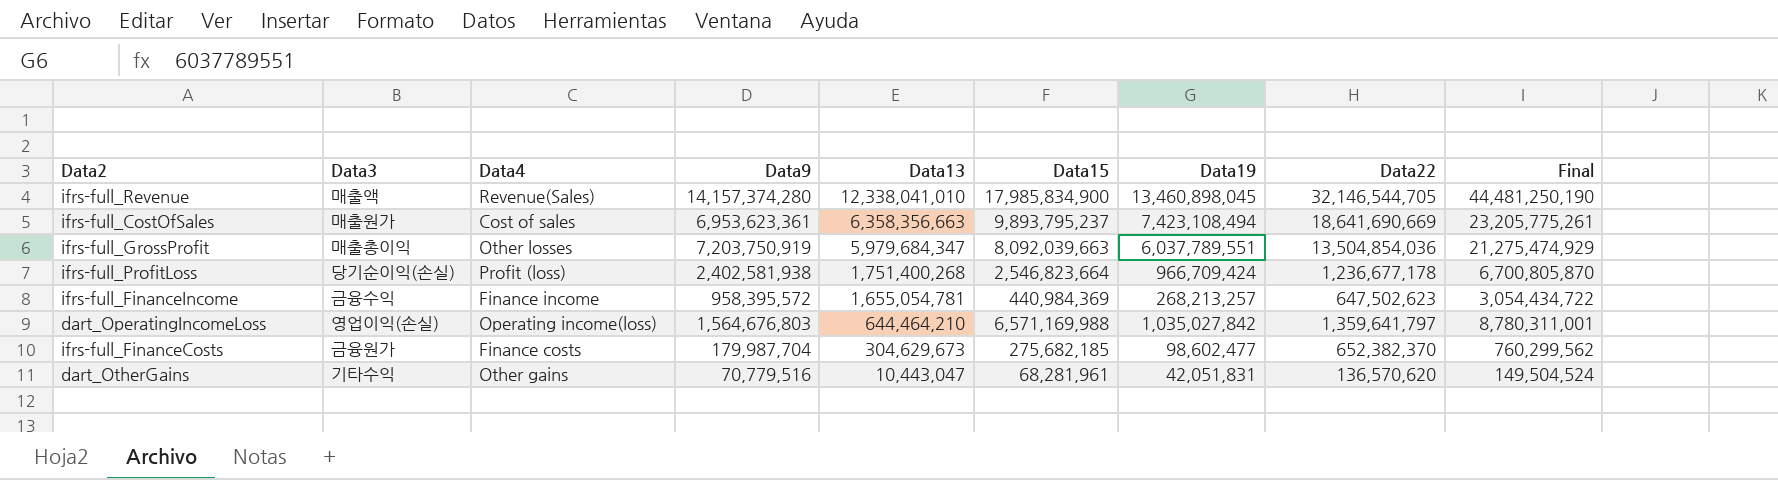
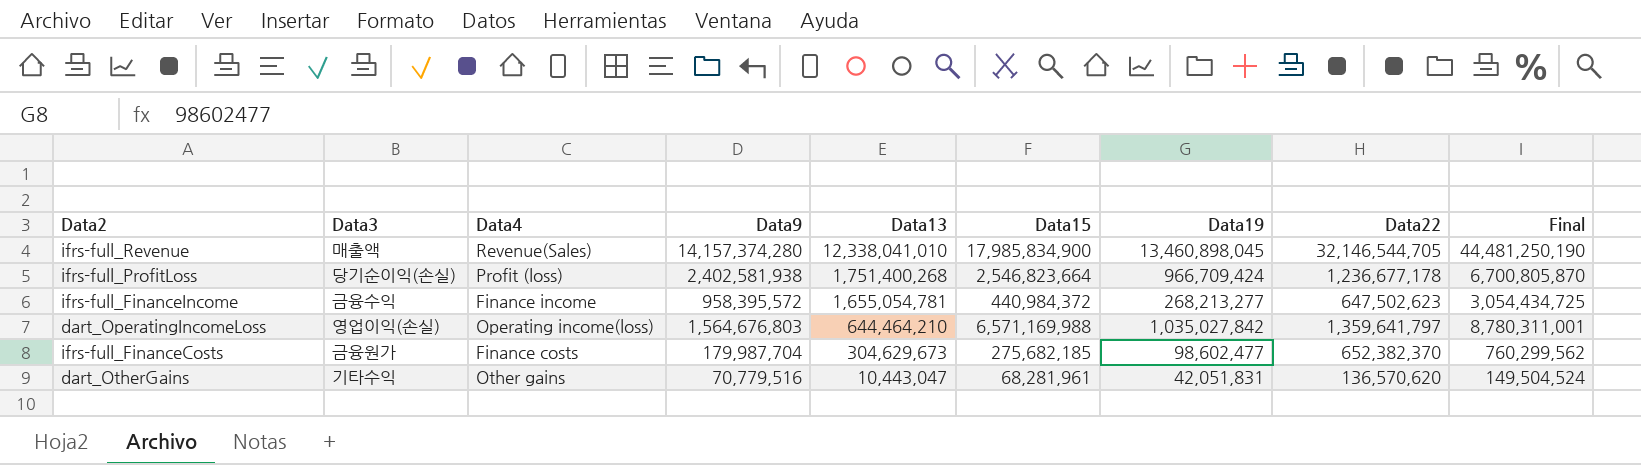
row ifrs-full_CostOfSales: 매출원가 | Cost of sales | 6,953,623,361 | 6,358,356,663 | 9,893,795,237 | 7,423,108,494 | 18,641,690,669 | 23,205,775,261 -> none
row ifrs-full_GrossProfit: 매출총이익 | Other losses | 7,203,750,919 | 5,979,684,347 | 8,092,039,663 | 6,037,789,551 | 13,504,854,036 | 21,275,474,929 -> none
ifrs-full_FinanceIncome | Data15: 440,984,369 -> 440,984,372
ifrs-full_FinanceIncome | Data19: 268,213,257 -> 268,213,277
ifrs-full_FinanceIncome | Final: 3,054,434,722 -> 3,054,434,725

